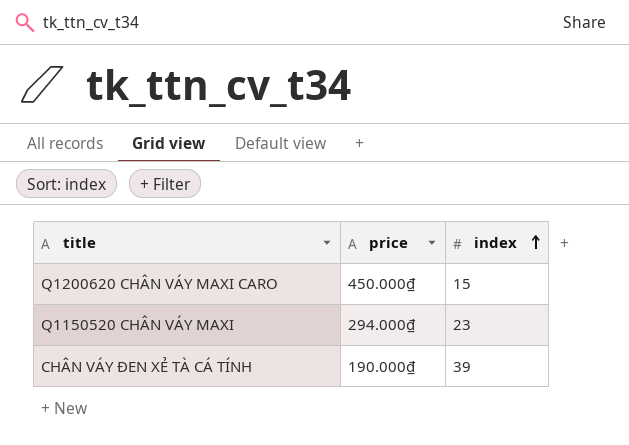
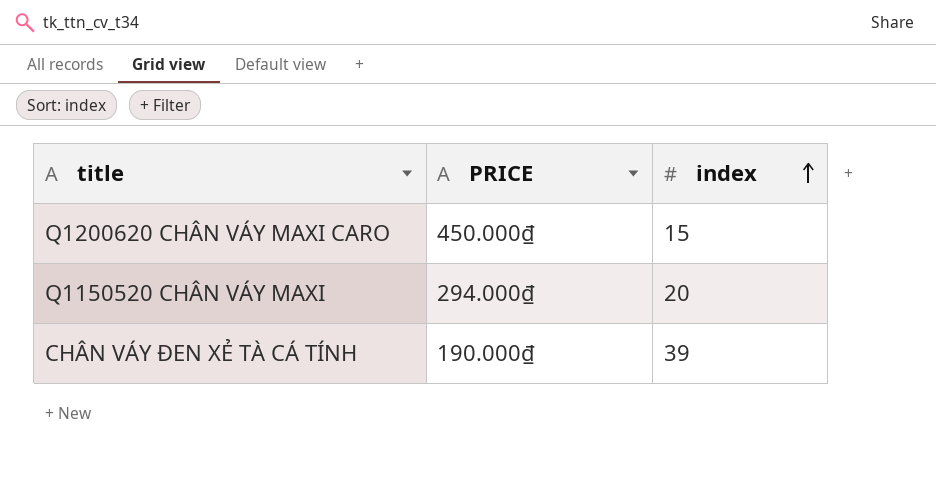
column name: price -> PRICE
Q1150520 CHÂN VÁY MAXI | index: 23 -> 20

